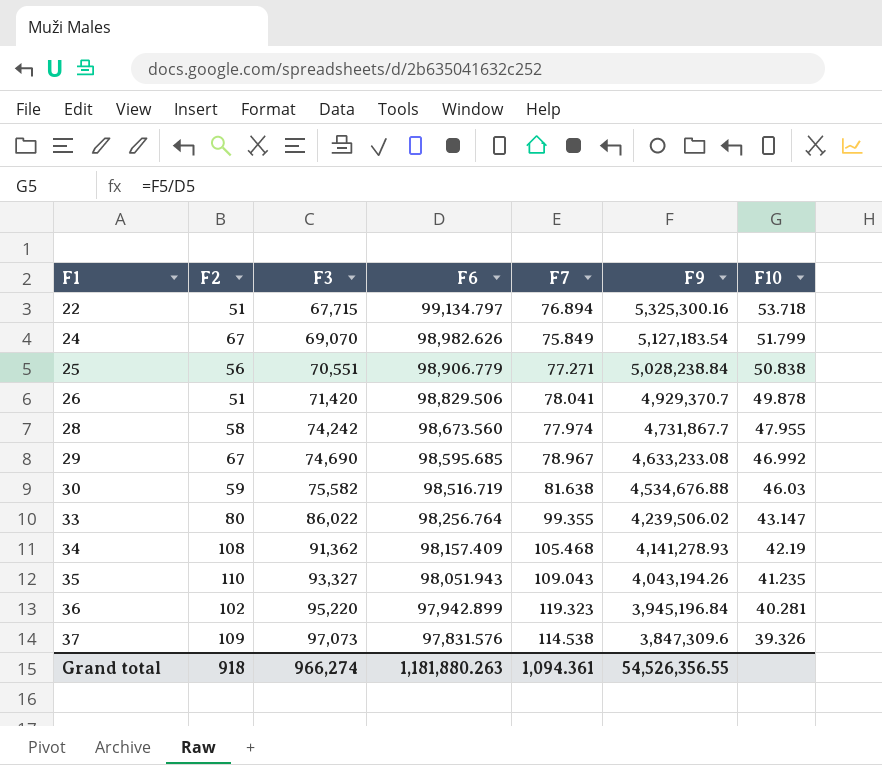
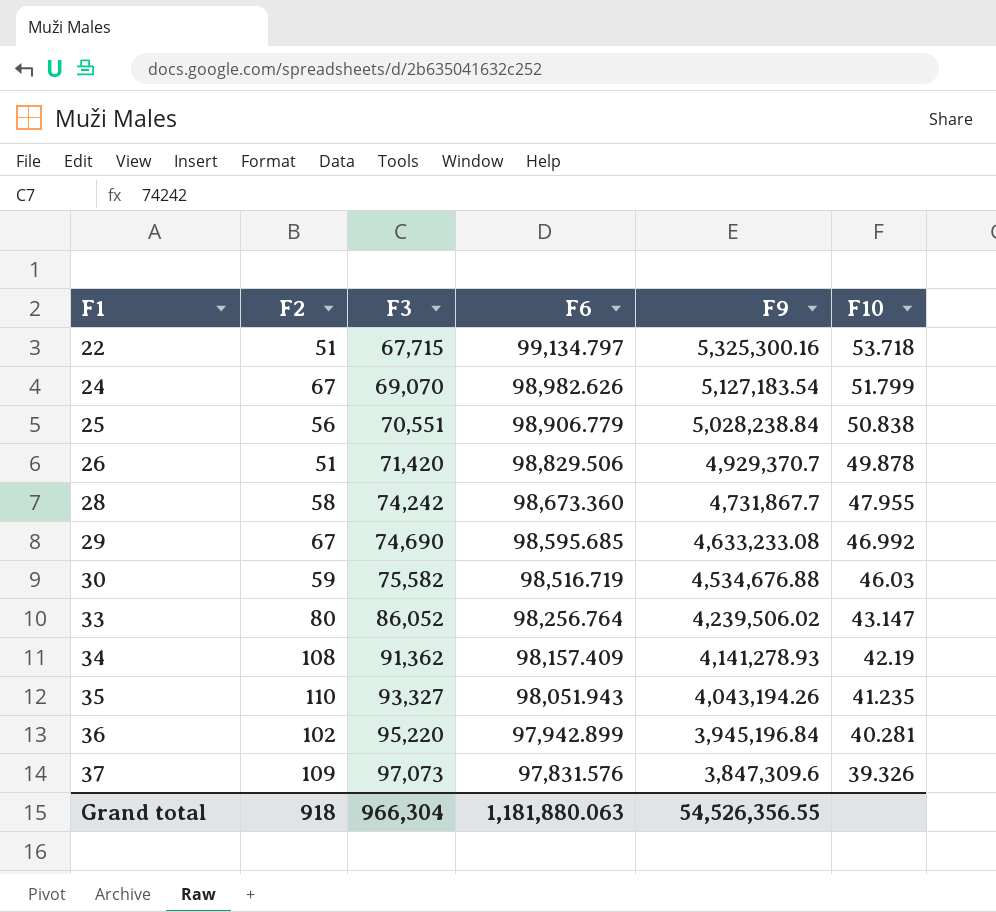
column F7 | position: 5 -> none
28 | F6: 98,673.560 -> 98,673.360
33 | F3: 86,022 -> 86,052
Grand total | F3: 966,274 -> 966,304
Grand total | F6: 1,181,880.263 -> 1,181,880.063

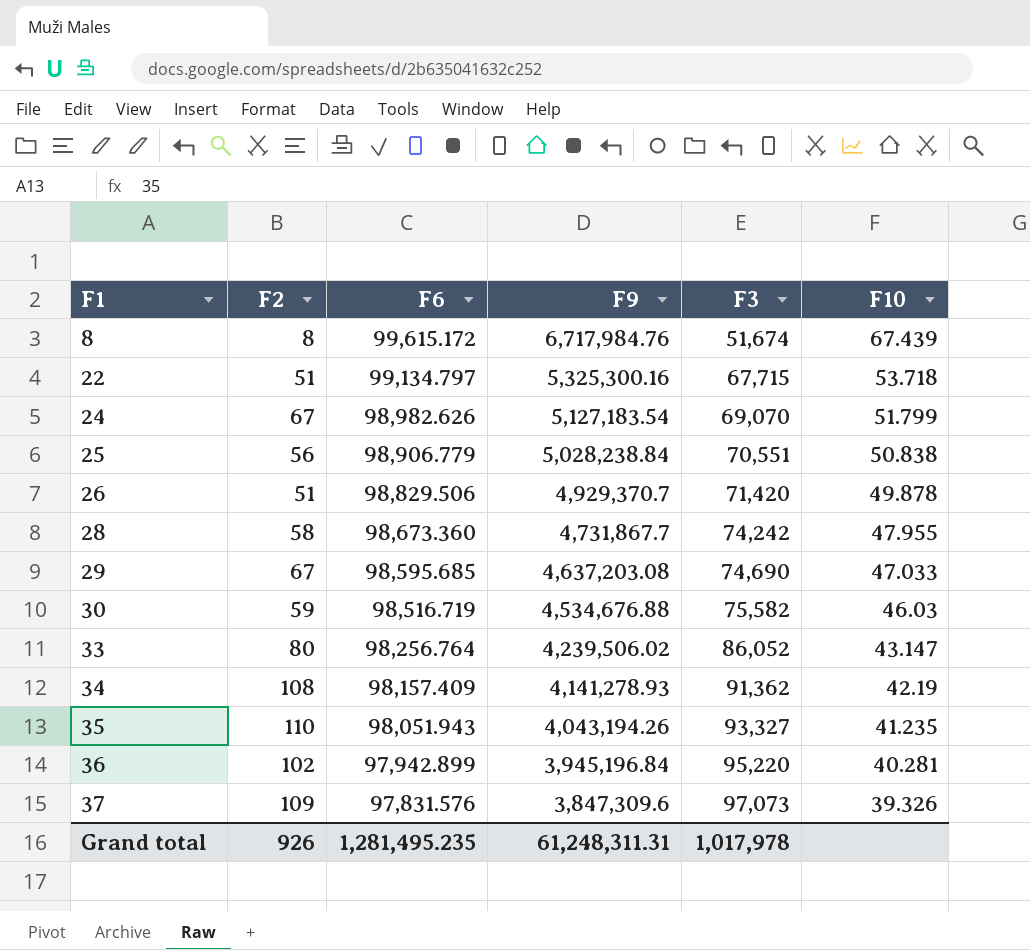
column F3 | position: 3 -> 5
row 8: none -> 8 | 99,615.172 | 6,717,984.76 | 51,674 | 67.439
29 | F9: 4,633,233.08 -> 4,637,203.08
29 | F10: 46.992 -> 47.033
Grand total | F2: 918 -> 926
Grand total | F6: 1,181,880.063 -> 1,281,495.235
Grand total | F9: 54,526,356.55 -> 61,248,311.31
Grand total | F3: 966,304 -> 1,017,978

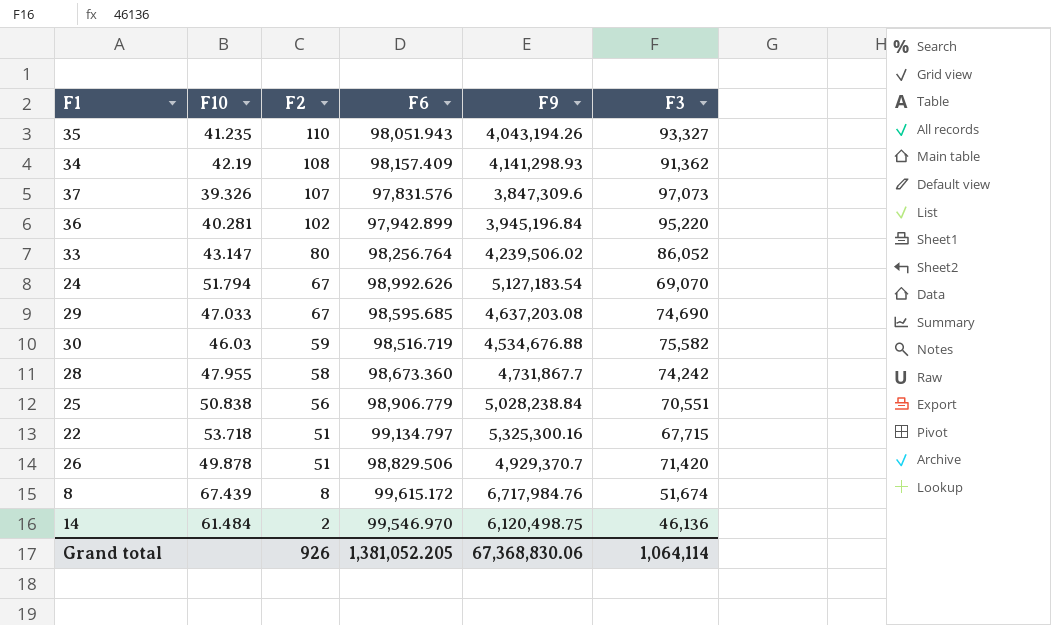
row order: F1 ascending -> F2 descending
column F10 | position: 6 -> 2
34 | F9: 4,141,278.93 -> 4,141,298.93
37 | F2: 109 -> 107
24 | F10: 51.799 -> 51.794
24 | F6: 98,982.626 -> 98,992.626
row 14: none -> 61.484 | 2 | 99,546.970 | 6,120,498.75 | 46,136
Grand total | F6: 1,281,495.235 -> 1,381,052.205
Grand total | F9: 61,248,311.31 -> 67,368,830.06
Grand total | F3: 1,017,978 -> 1,064,114

